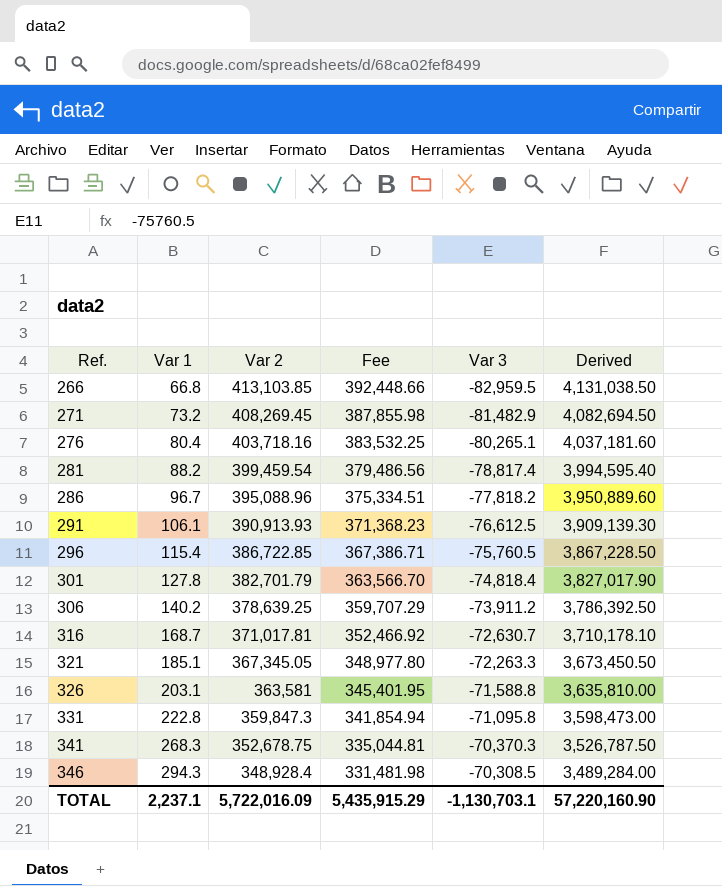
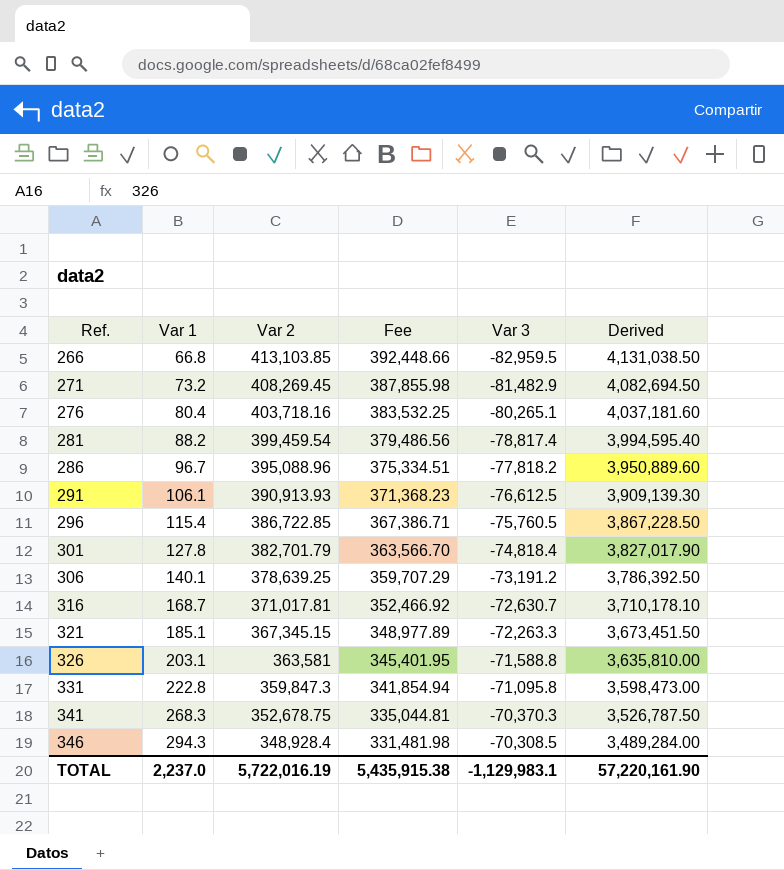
306 | Var 1: 140.2 -> 140.1
306 | Var 3: -73,911.2 -> -73,191.2
321 | Var 2: 367,345.05 -> 367,345.15
321 | Fee: 348,977.80 -> 348,977.89
321 | Derived: 3,673,450.50 -> 3,673,451.50
TOTAL | Var 1: 2,237.1 -> 2,237.0
TOTAL | Var 2: 5,722,016.09 -> 5,722,016.19
TOTAL | Fee: 5,435,915.29 -> 5,435,915.38
TOTAL | Var 3: -1,130,703.1 -> -1,129,983.1
TOTAL | Derived: 57,220,160.90 -> 57,220,161.90

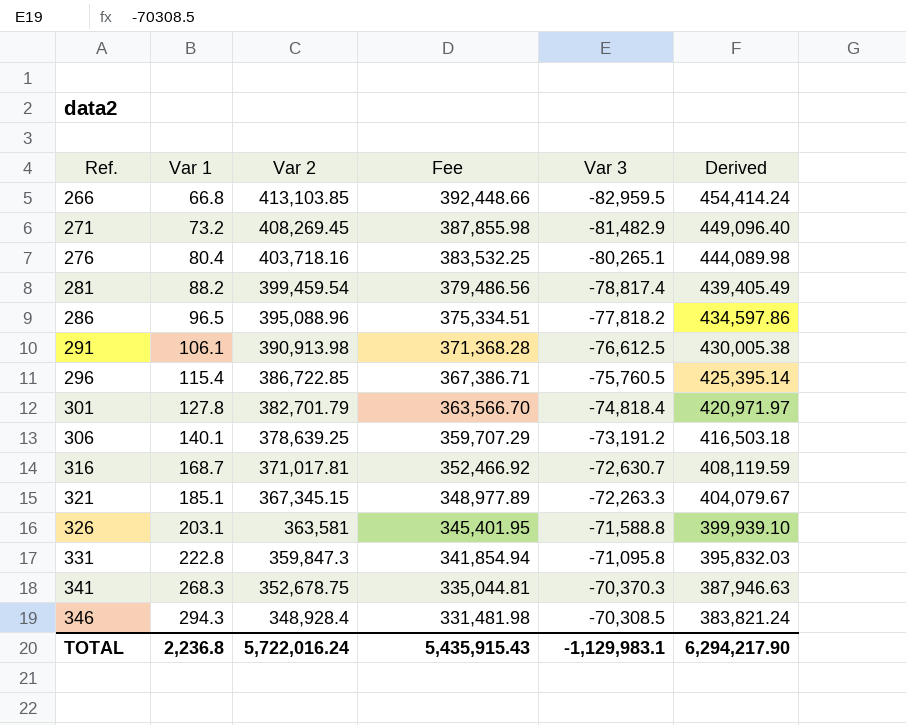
column Derived | formula: [Var 2] * 10 -> [Var 2] * 1.1
286 | Var 1: 96.7 -> 96.5
291 | Var 2: 390,913.93 -> 390,913.98
291 | Fee: 371,368.23 -> 371,368.28
TOTAL | Var 1: 2,237.0 -> 2,236.8
TOTAL | Var 2: 5,722,016.19 -> 5,722,016.24
TOTAL | Fee: 5,435,915.38 -> 5,435,915.43
TOTAL | Derived: 57,220,161.90 -> 6,294,217.90

